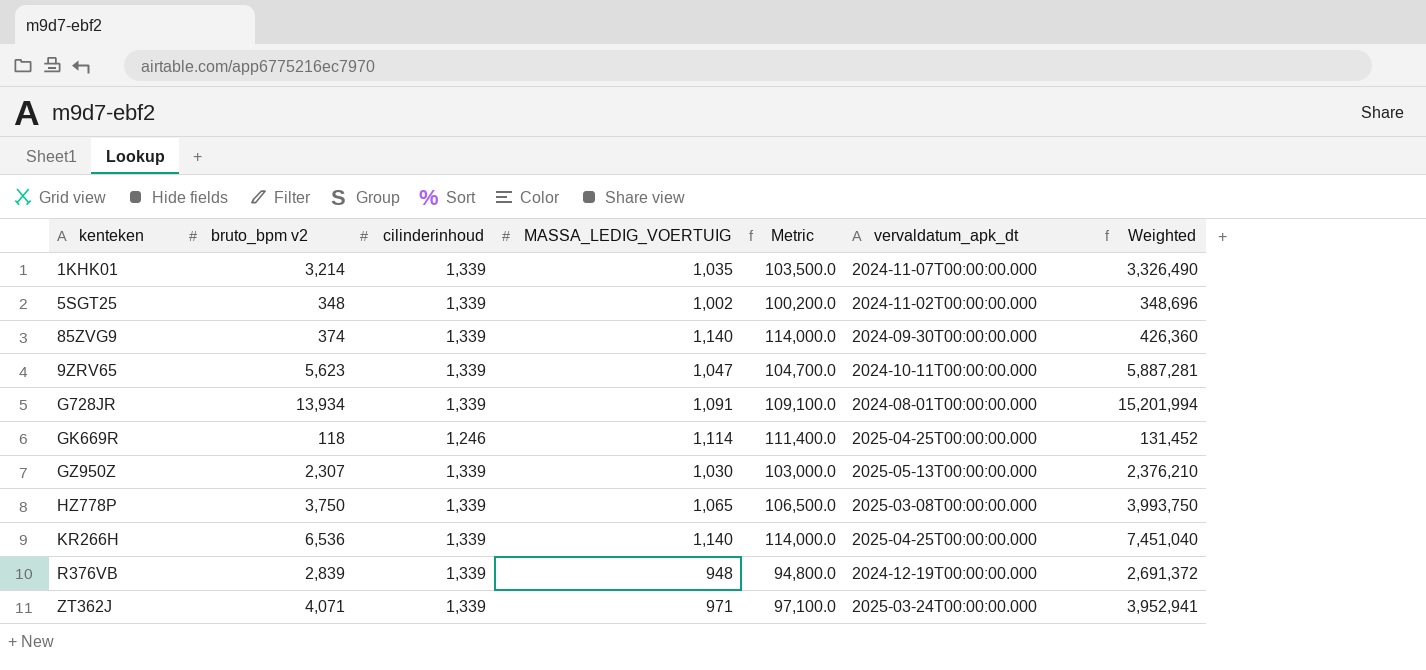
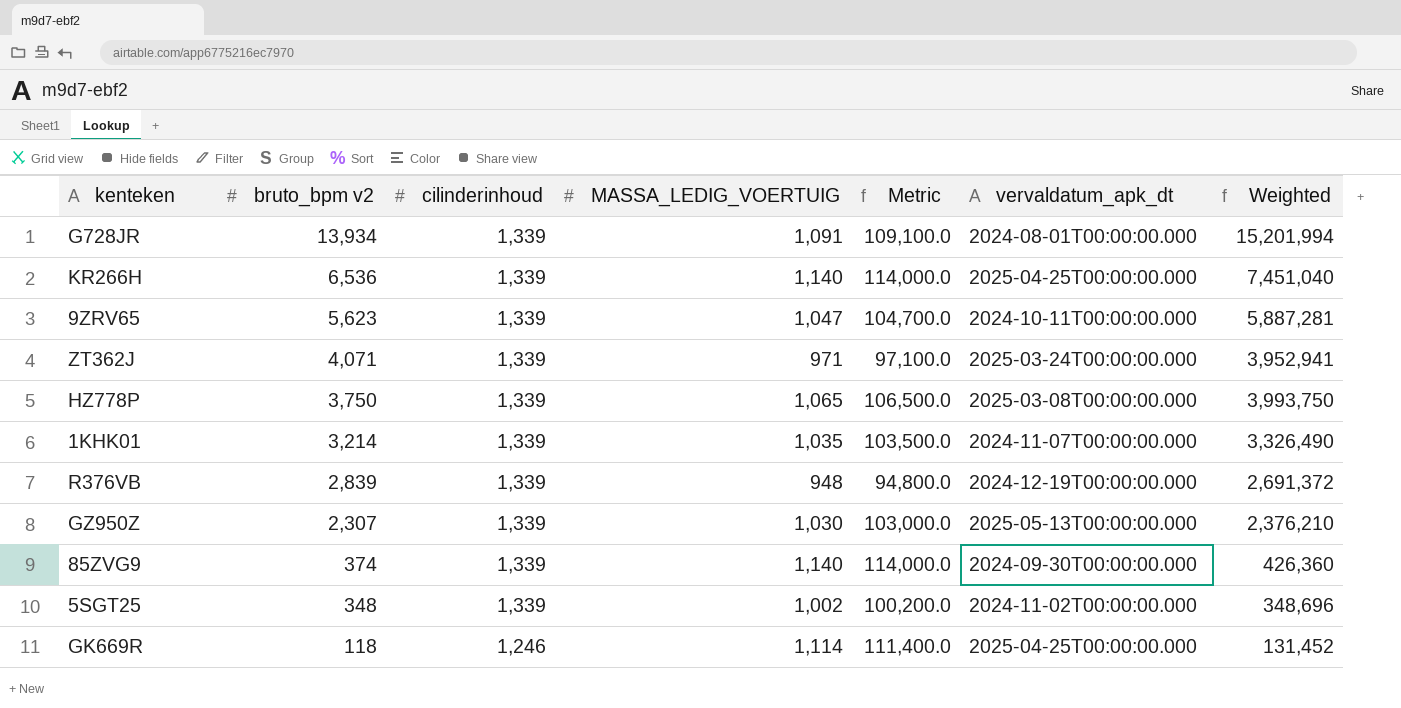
row order: none -> bruto_bpm v2 descending

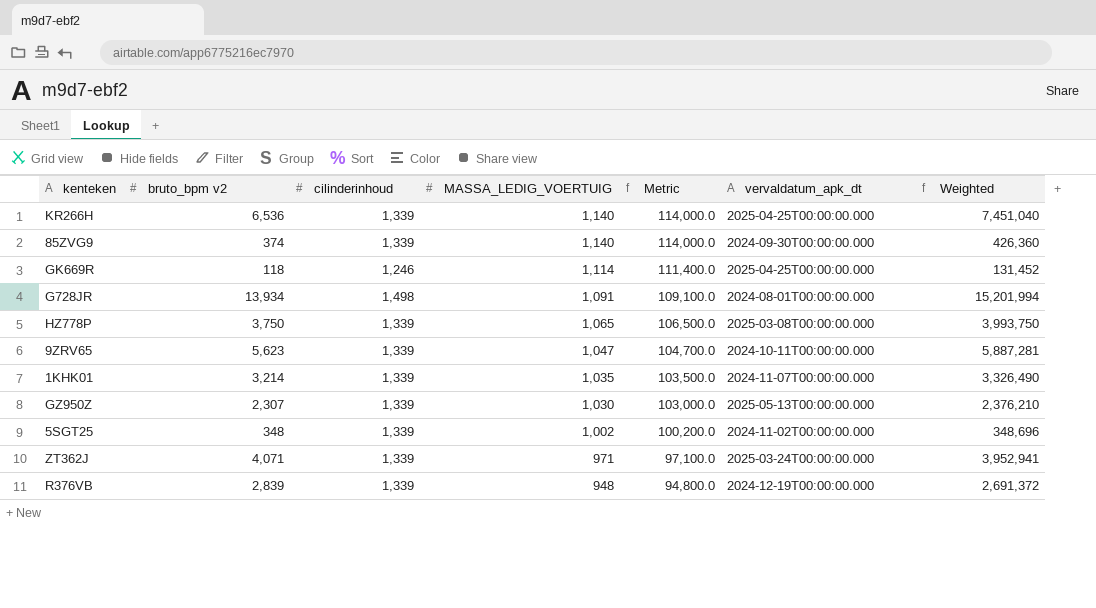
row order: bruto_bpm v2 descending -> MASSA_LEDIG_VOERTUIG descending
G728JR | cilinderinhoud: 1,339 -> 1,498

